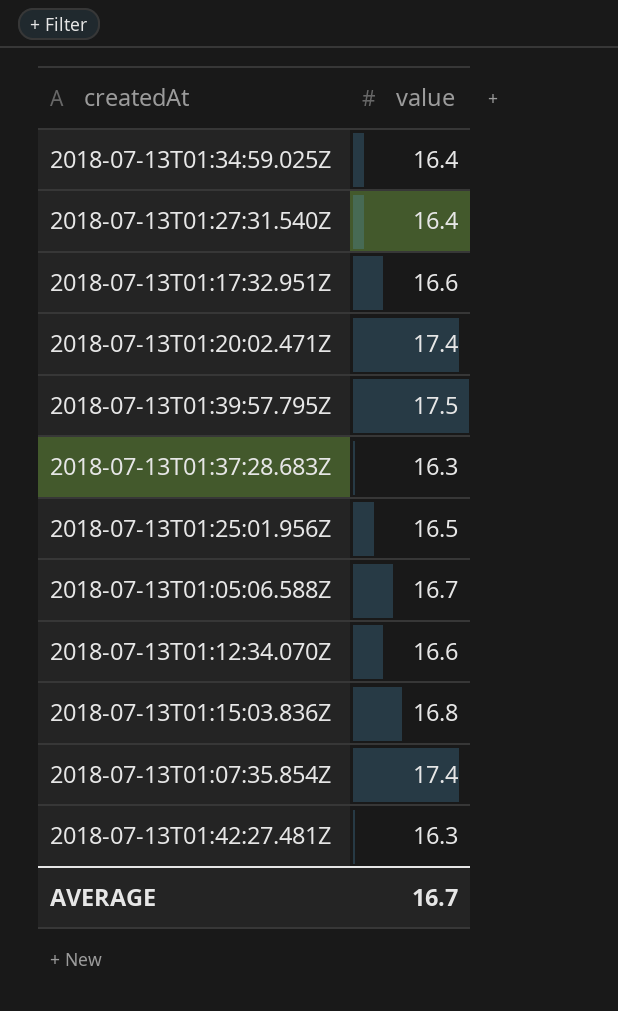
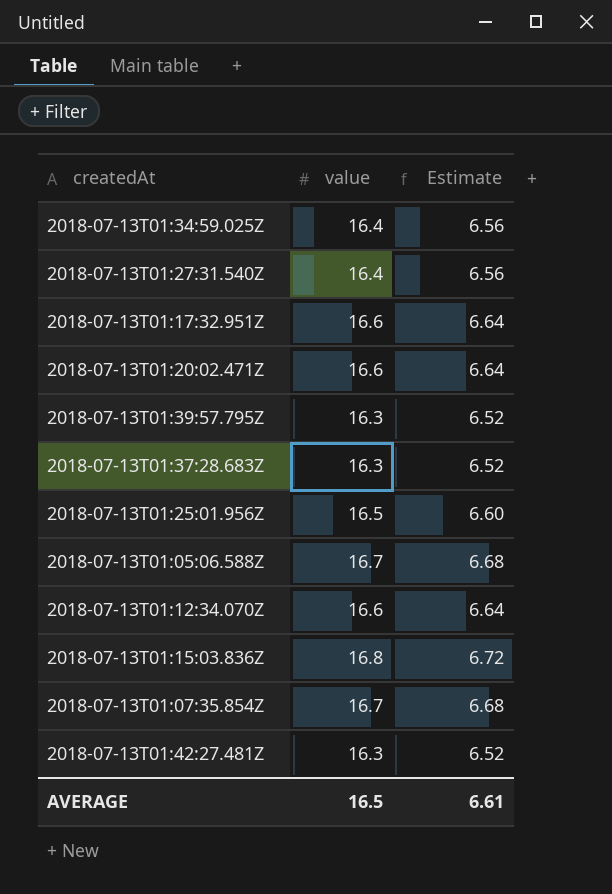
column Estimate | formula: none -> [value] * 0.4
2018-07-13T01:20:02.471Z | value: 17.4 -> 16.6
2018-07-13T01:39:57.795Z | value: 17.5 -> 16.3
2018-07-13T01:07:35.854Z | value: 17.4 -> 16.7
AVERAGE | value: 16.7 -> 16.5

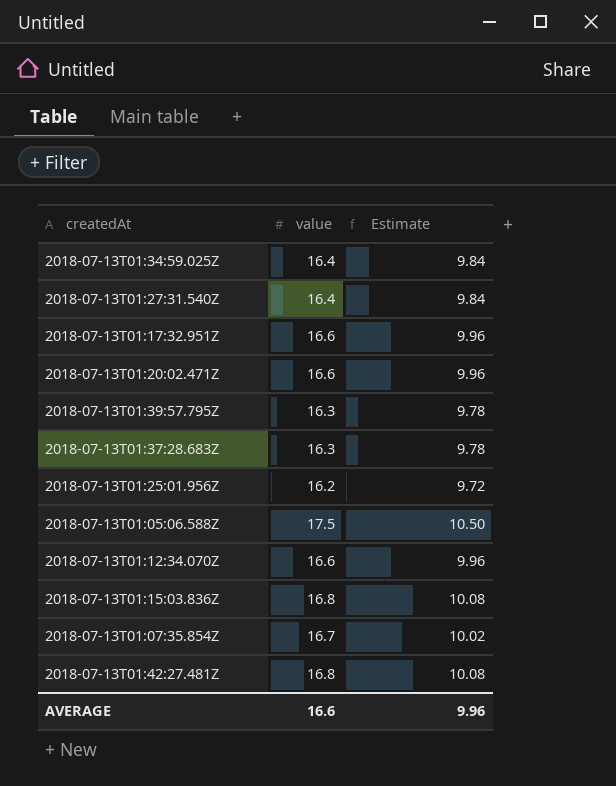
column Estimate | formula: [value] * 0.4 -> [value] * 0.6
2018-07-13T01:25:01.956Z | value: 16.5 -> 16.2
2018-07-13T01:05:06.588Z | value: 16.7 -> 17.5
2018-07-13T01:42:27.481Z | value: 16.3 -> 16.8
AVERAGE | value: 16.5 -> 16.6
AVERAGE | Estimate: 6.61 -> 9.96

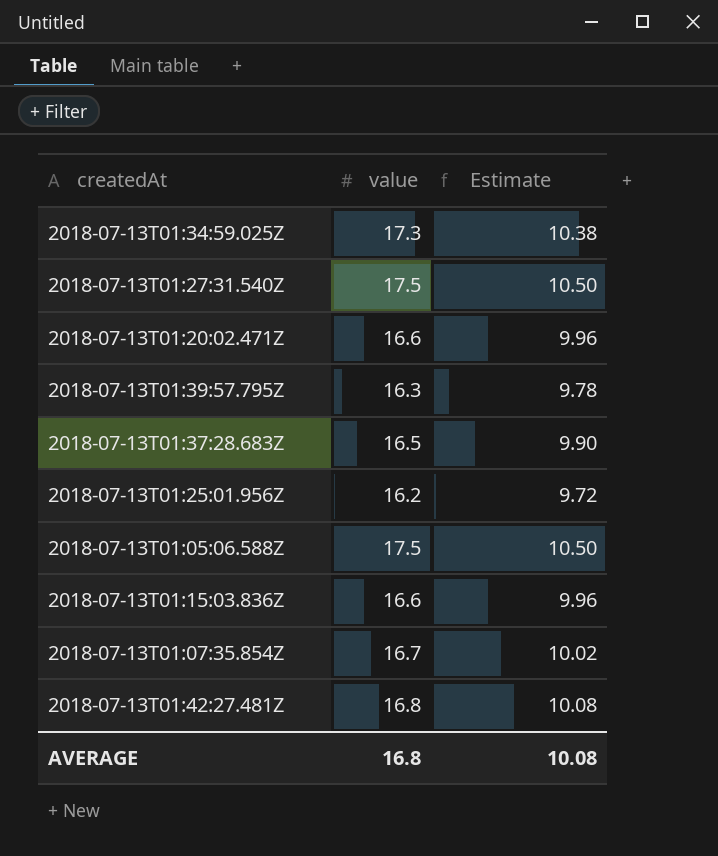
row 2018-07-13T01:17:32.951Z: 16.6 | 9.96 -> none
row 2018-07-13T01:12:34.070Z: 16.6 | 9.96 -> none
2018-07-13T01:34:59.025Z | value: 16.4 -> 17.3
2018-07-13T01:34:59.025Z | Estimate: 9.84 -> 10.38
2018-07-13T01:27:31.540Z | value: 16.4 -> 17.5
2018-07-13T01:27:31.540Z | Estimate: 9.84 -> 10.50
2018-07-13T01:37:28.683Z | value: 16.3 -> 16.5
2018-07-13T01:37:28.683Z | Estimate: 9.78 -> 9.90
2018-07-13T01:15:03.836Z | value: 16.8 -> 16.6
2018-07-13T01:15:03.836Z | Estimate: 10.08 -> 9.96
AVERAGE | value: 16.6 -> 16.8
AVERAGE | Estimate: 9.96 -> 10.08

